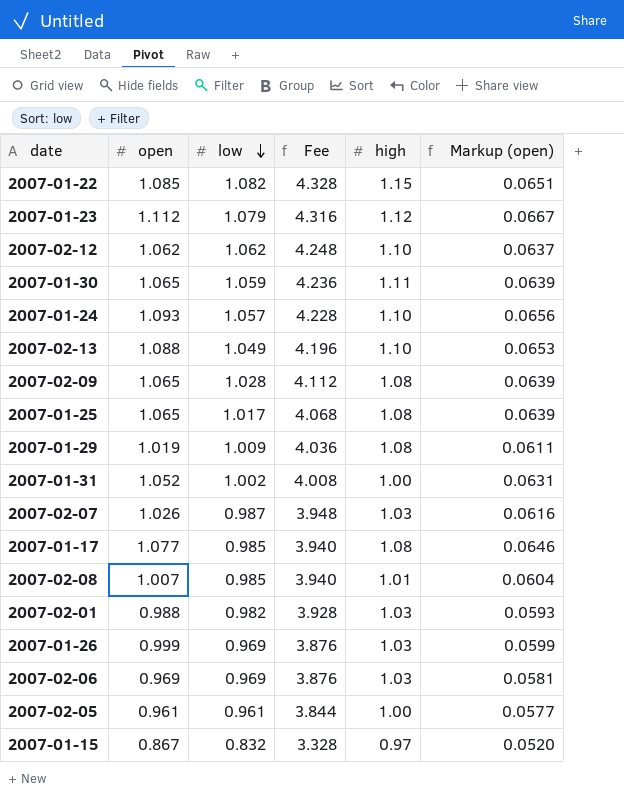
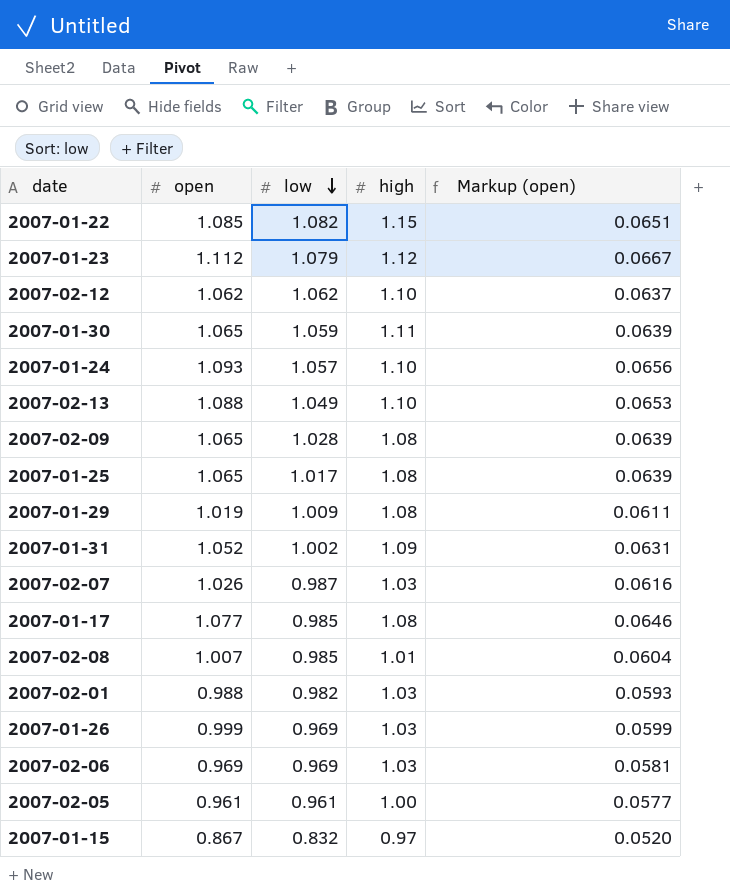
column Fee | formula: [low] * 4 -> none
2007-01-31 | high: 1.00 -> 1.09

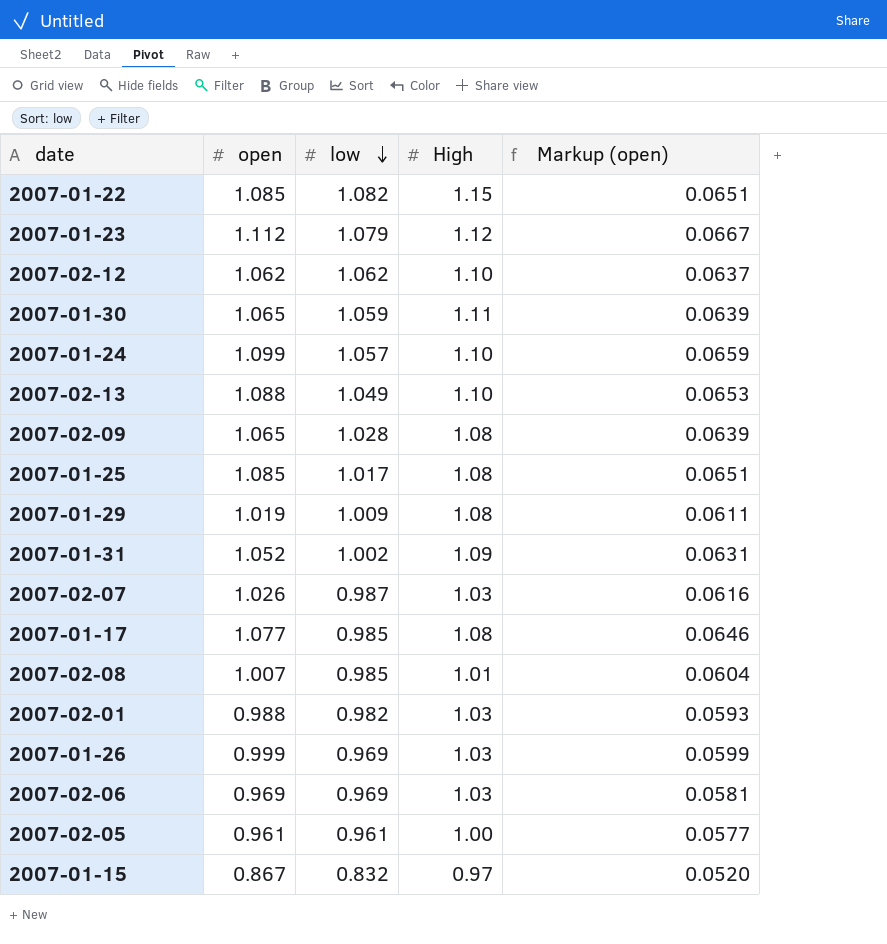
column name: high -> High
2007-01-24 | open: 1.093 -> 1.099
2007-01-24 | Markup (open): 0.0656 -> 0.0659
2007-01-25 | open: 1.065 -> 1.085
2007-01-25 | Markup (open): 0.0639 -> 0.0651

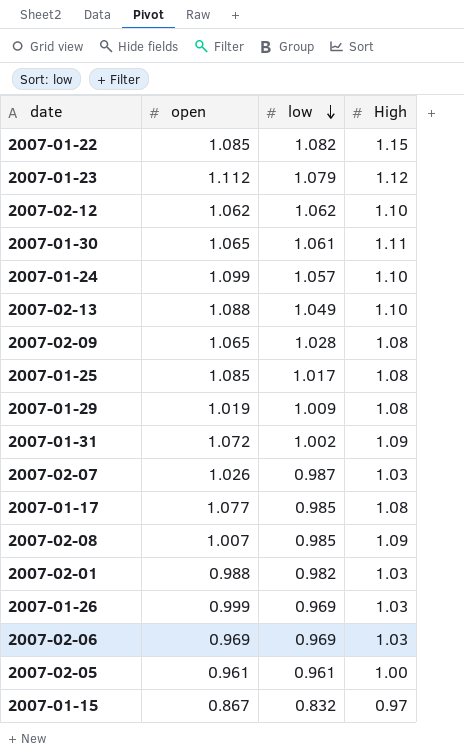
column Markup (open) | formula: [open] * 0.06 -> none
2007-01-30 | low: 1.059 -> 1.061
2007-01-31 | open: 1.052 -> 1.072
2007-02-08 | High: 1.01 -> 1.09

